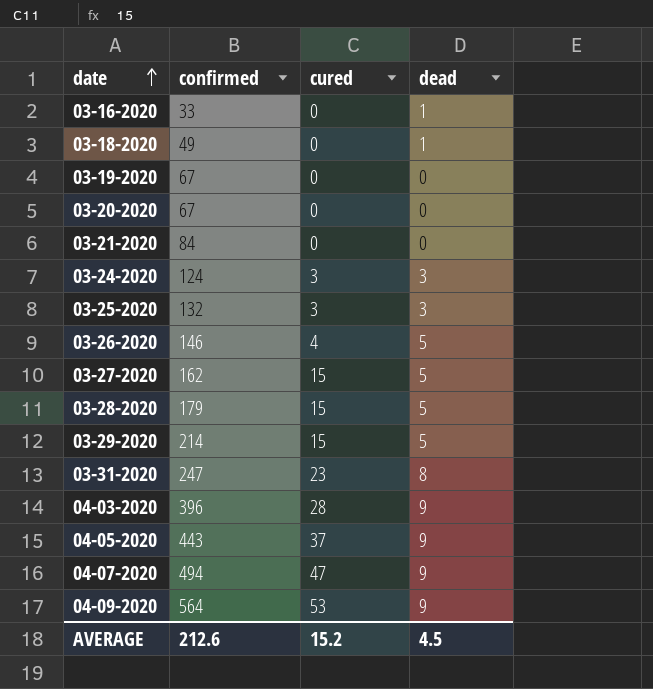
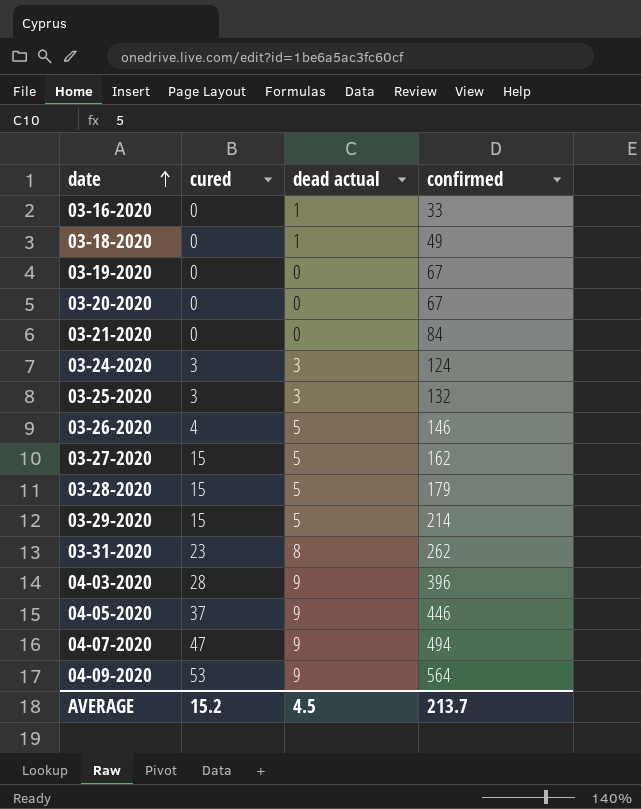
column name: dead -> dead actual
column confirmed | position: 2 -> 4
03-31-2020 | confirmed: 247 -> 262
04-05-2020 | confirmed: 443 -> 446
AVERAGE | confirmed: 212.6 -> 213.7

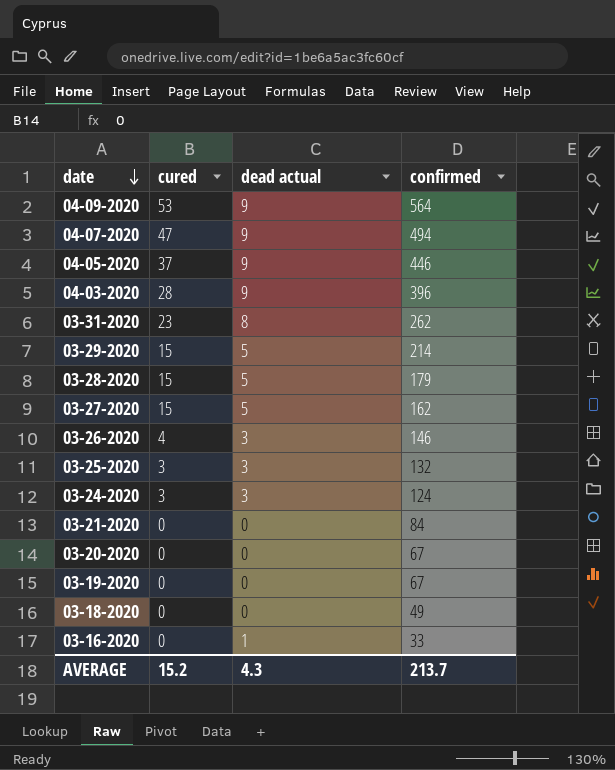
row order: date ascending -> date descending
03-26-2020 | dead actual: 5 -> 3
03-18-2020 | dead actual: 1 -> 0
AVERAGE | dead actual: 4.5 -> 4.3

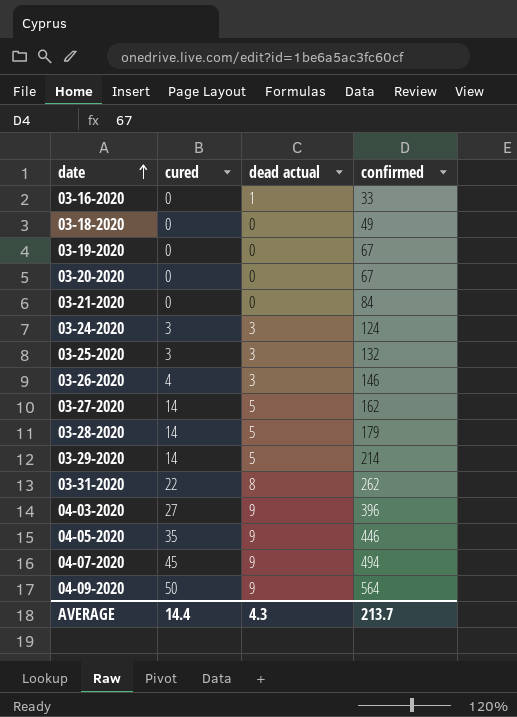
row order: date descending -> date ascending
03-27-2020 | cured: 15 -> 14
03-28-2020 | cured: 15 -> 14
03-29-2020 | cured: 15 -> 14
03-31-2020 | cured: 23 -> 22
04-03-2020 | cured: 28 -> 27
04-05-2020 | cured: 37 -> 35
04-07-2020 | cured: 47 -> 45
04-09-2020 | cured: 53 -> 50
AVERAGE | cured: 15.2 -> 14.4

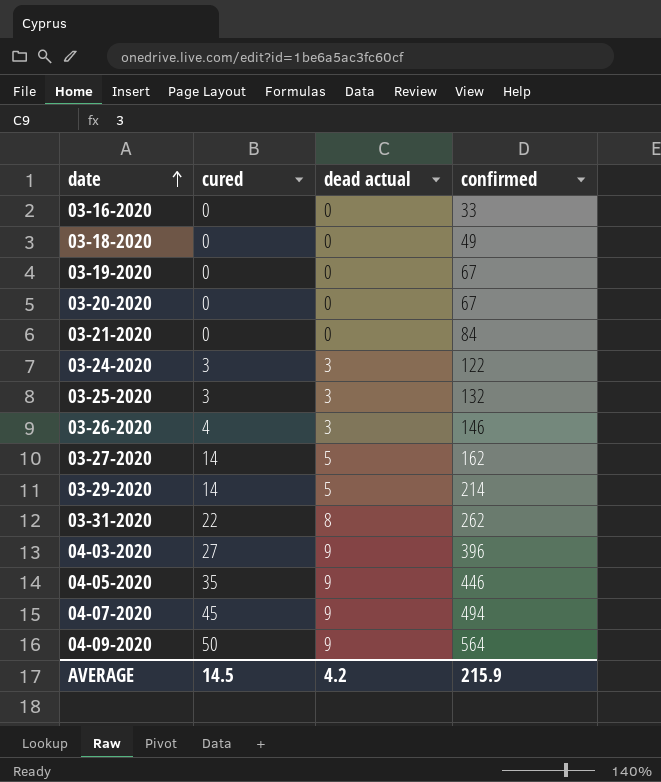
row 03-28-2020: 14 | 5 | 179 -> none
03-16-2020 | dead actual: 1 -> 0
03-24-2020 | confirmed: 124 -> 122
AVERAGE | cured: 14.4 -> 14.5
AVERAGE | dead actual: 4.3 -> 4.2
AVERAGE | confirmed: 213.7 -> 215.9

